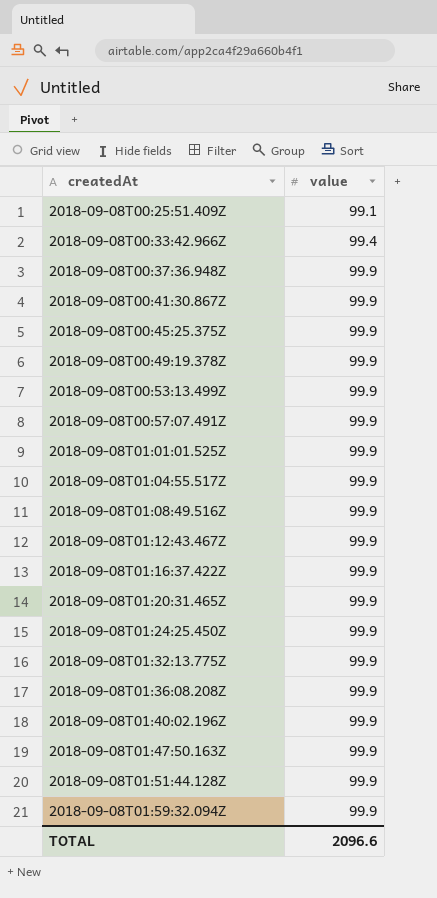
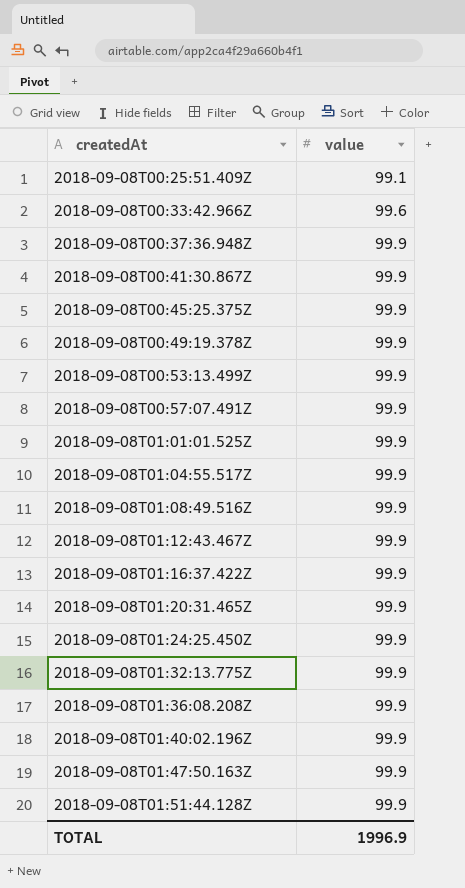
row 2018-09-08T01:59:32.094Z: 99.9 -> none
2018-09-08T00:33:42.966Z | value: 99.4 -> 99.6
TOTAL | value: 2096.6 -> 1996.9

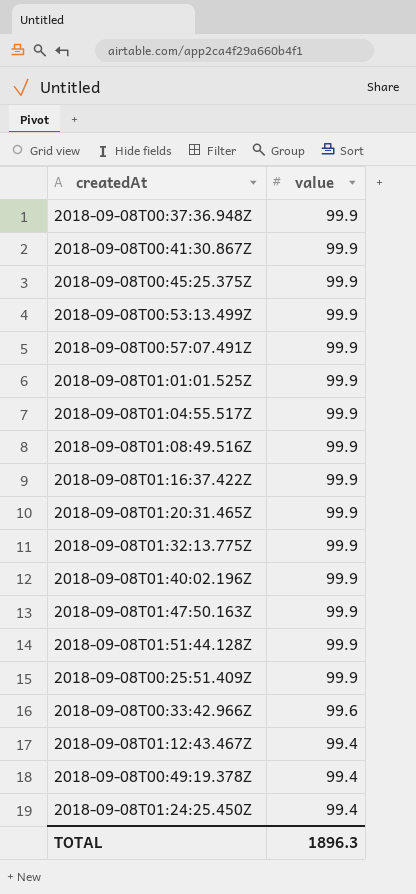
row order: createdAt ascending -> value descending
row 2018-09-08T01:36:08.208Z: 99.9 -> none
2018-09-08T00:25:51.409Z | value: 99.1 -> 99.9
2018-09-08T01:12:43.467Z | value: 99.9 -> 99.4
2018-09-08T00:49:19.378Z | value: 99.9 -> 99.4
2018-09-08T01:24:25.450Z | value: 99.9 -> 99.4
TOTAL | value: 1996.9 -> 1896.3

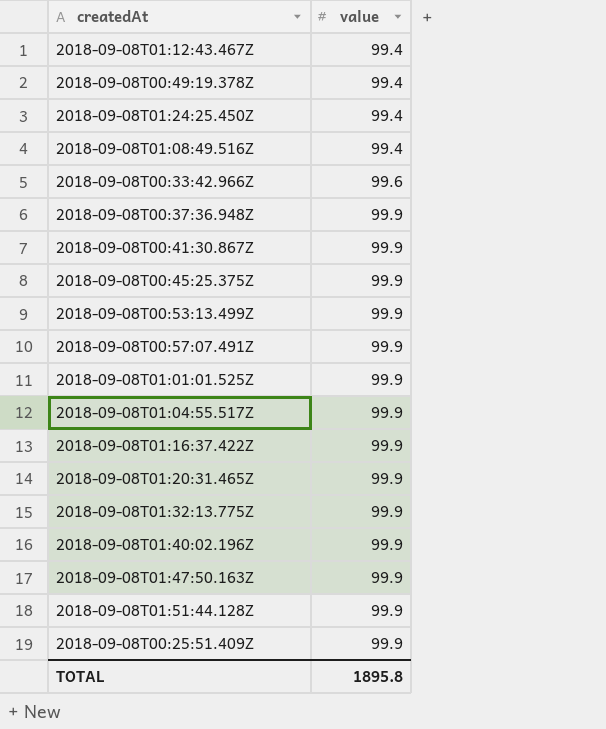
row order: value descending -> value ascending
2018-09-08T01:08:49.516Z | value: 99.9 -> 99.4
TOTAL | value: 1896.3 -> 1895.8

